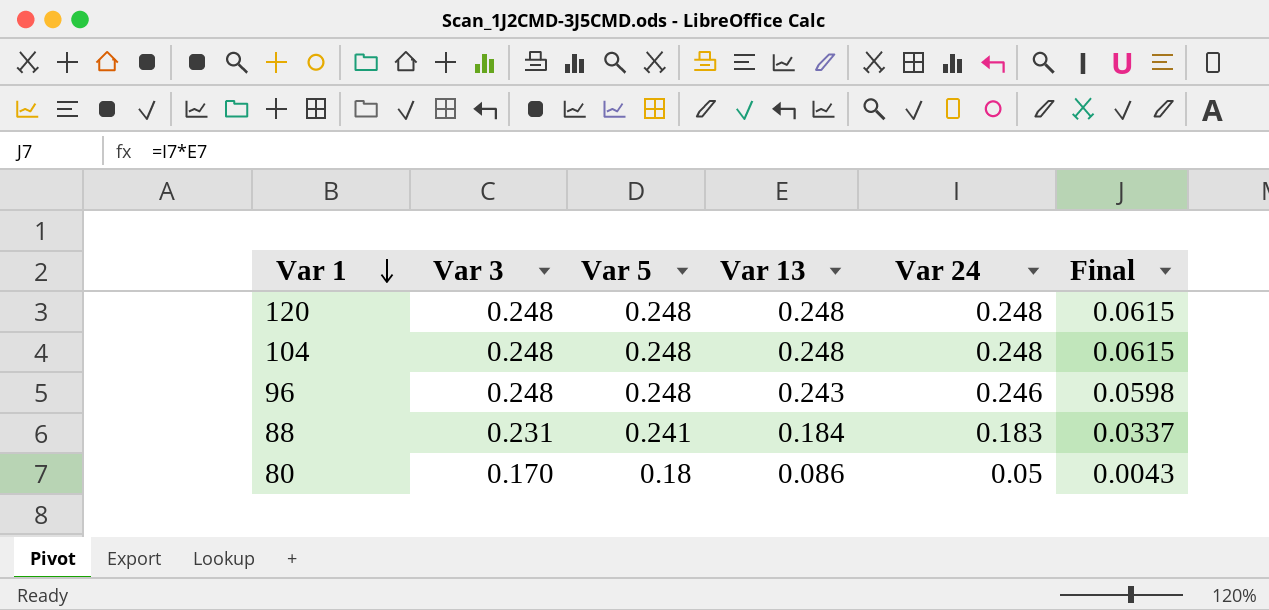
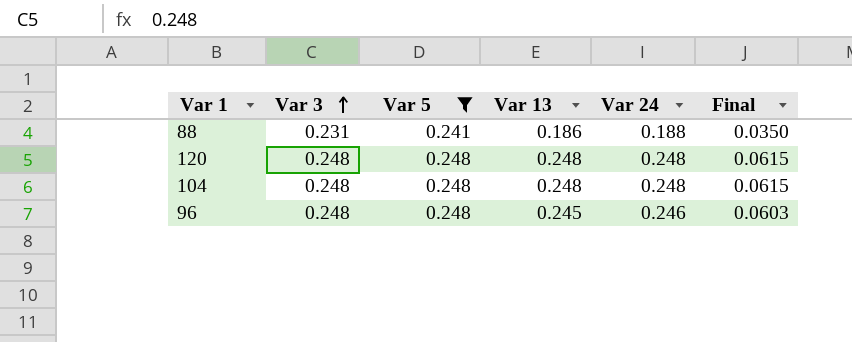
filter: none -> Var 5 != 0.18
row order: Var 1 descending -> Var 3 ascending
88 | Var 13: 0.184 -> 0.186
88 | Var 24: 0.183 -> 0.188
88 | Final: 0.0337 -> 0.0350
96 | Var 13: 0.243 -> 0.245
96 | Final: 0.0598 -> 0.0603

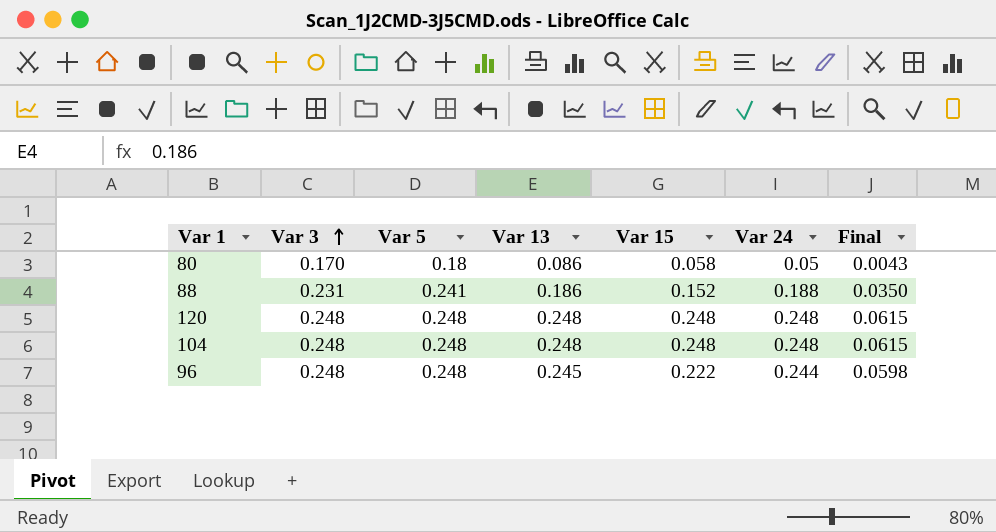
filter: Var 5 != 0.18 -> none
column Var 15 | position: none -> 5
96 | Var 24: 0.246 -> 0.244
96 | Final: 0.0603 -> 0.0598

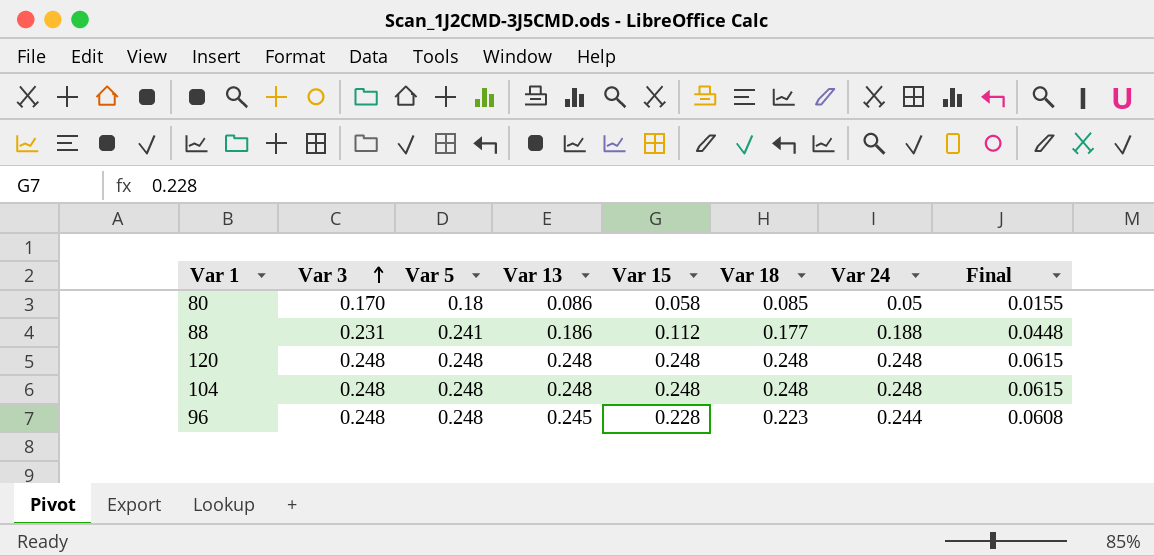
column Var 18 | position: none -> 6
column Final | formula: [Var 13] * [Var 24] -> [Var 5] * [Var 13]
88 | Var 15: 0.152 -> 0.112
96 | Var 15: 0.222 -> 0.228

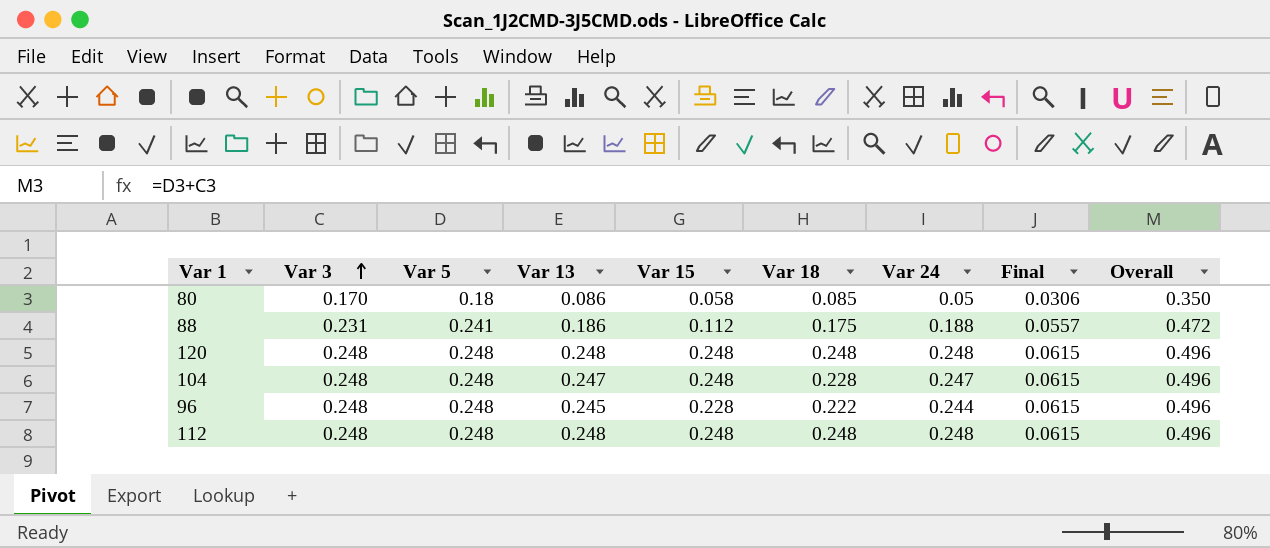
column Final | formula: [Var 5] * [Var 13] -> [Var 3] * [Var 5]
column Overall | formula: none -> [Var 3] + [Var 5]
88 | Var 18: 0.177 -> 0.175
104 | Var 13: 0.248 -> 0.247
104 | Var 18: 0.248 -> 0.228
104 | Var 24: 0.248 -> 0.247
96 | Var 18: 0.223 -> 0.222
row 112: none -> 0.248 | 0.248 | 0.248 | 0.248 | 0.248 | 0.248 | 0.0615 | 0.496

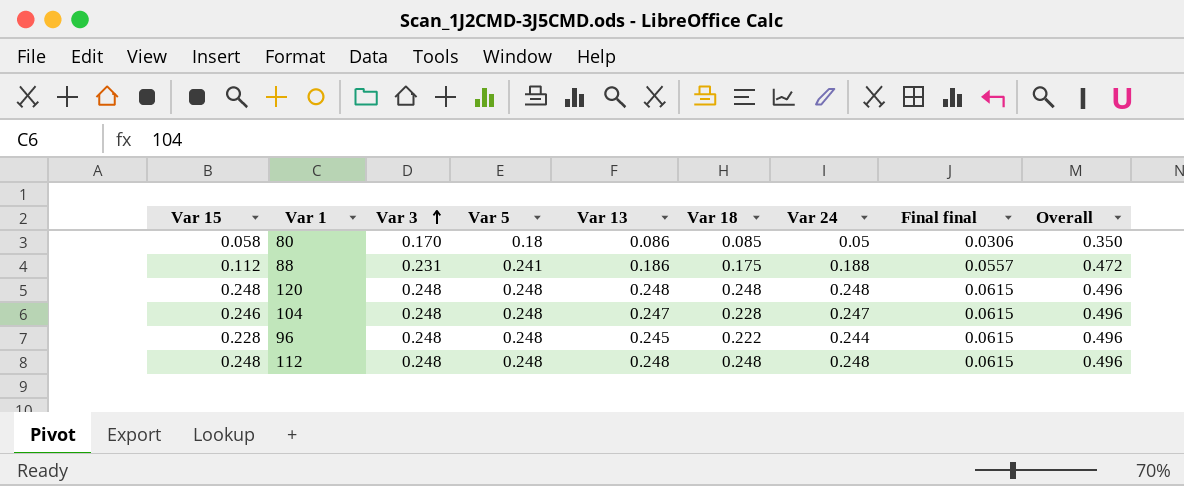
column Var 15 | position: 5 -> 1
column name: Final -> Final final
104 | Var 15: 0.248 -> 0.246

